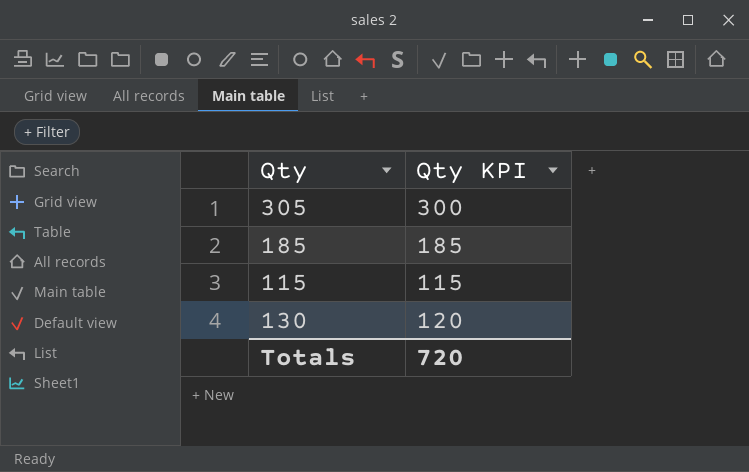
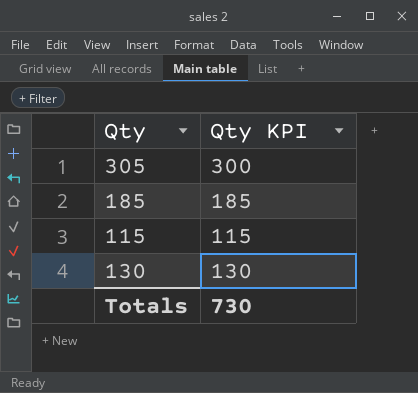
130 | Qty KPI: 120 -> 130
Totals | Qty KPI: 720 -> 730

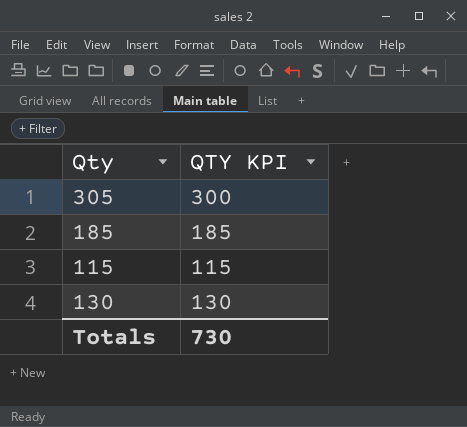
column name: Qty KPI -> QTY KPI

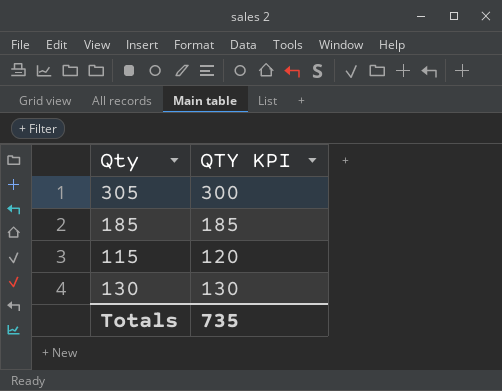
115 | QTY KPI: 115 -> 120
Totals | QTY KPI: 730 -> 735

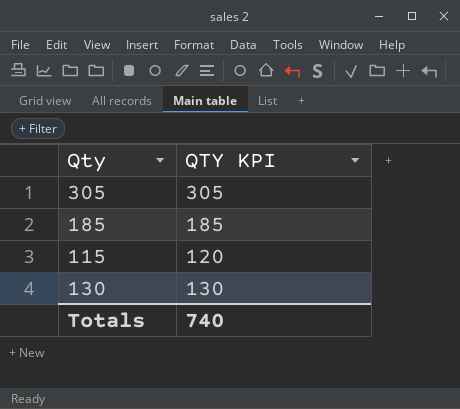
305 | QTY KPI: 300 -> 305
Totals | QTY KPI: 735 -> 740

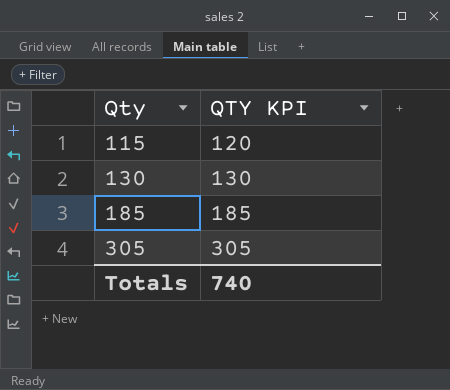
row order: none -> Qty ascending

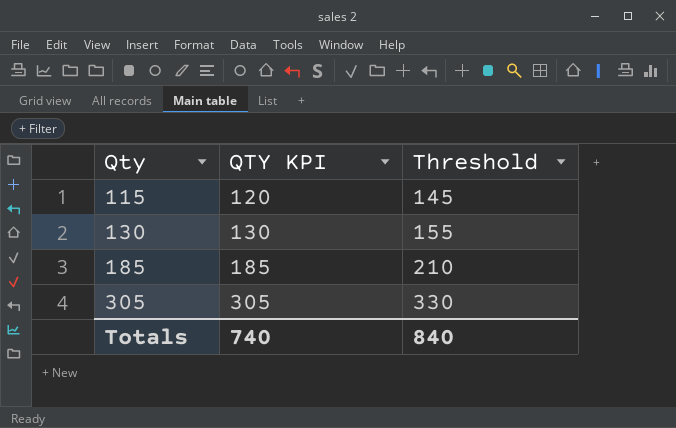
column Threshold | formula: none -> [QTY KPI] + 25

